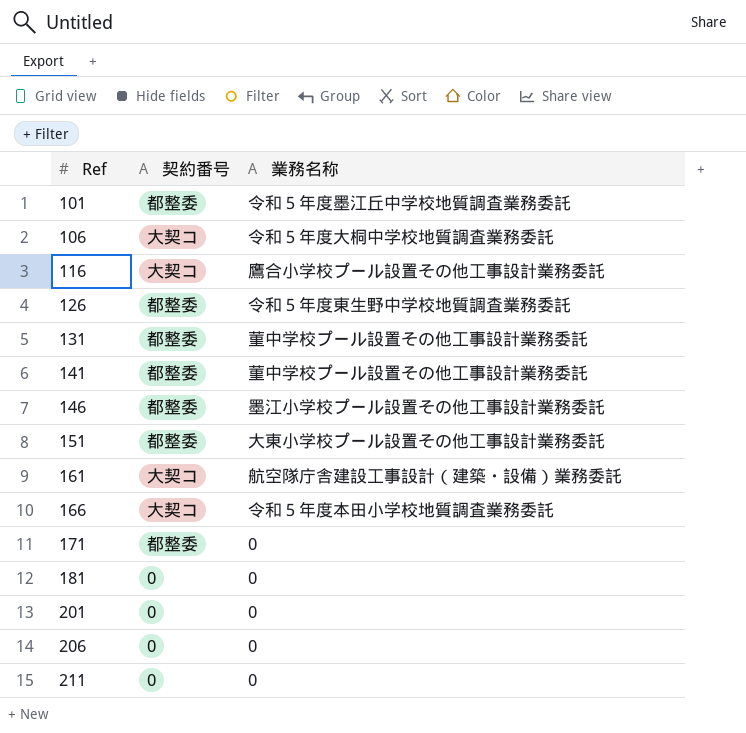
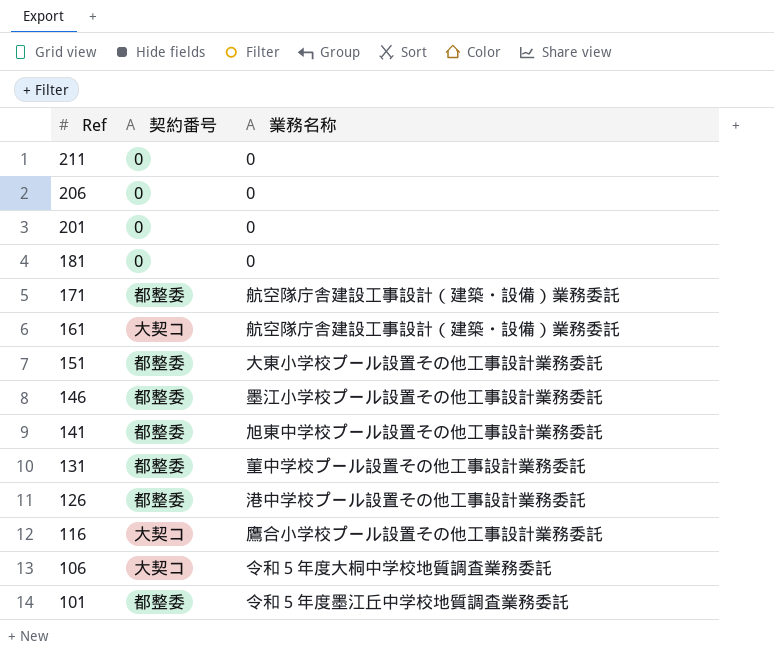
row order: Ref ascending -> Ref descending
row 166: 大契コ | 令和５年度本田小学校地質調査業務委託 -> none
171 | 業務名称: 0 -> 航空隊庁舎建設工事設計（建築・設備）業務委託
141 | 業務名称: 菫中学校プール設置その他工事設計業務委託 -> 旭東中学校プール設置その他工事設計業務委託
126 | 業務名称: 令和５年度東生野中学校地質調査業務委託 -> 港中学校プール設置その他工事設計業務委託

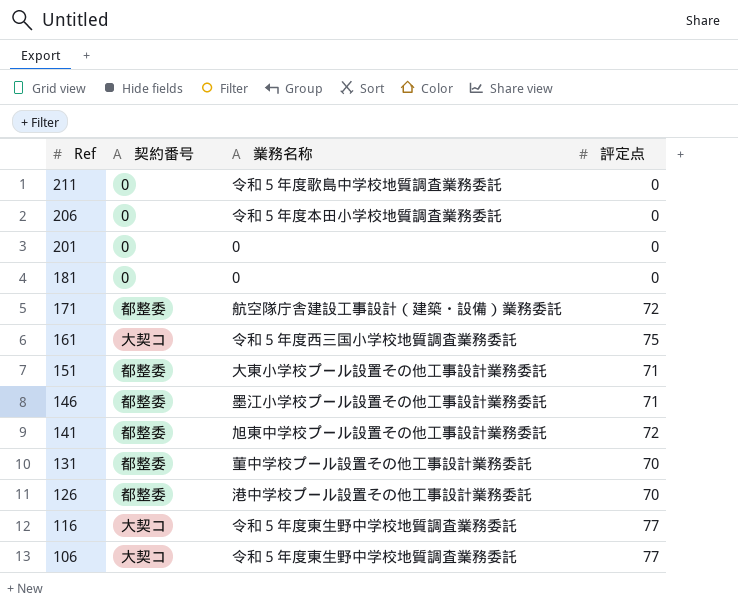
column 評定点 | position: none -> 4
row 101: 都整委 | 令和５年度墨江丘中学校地質調査業務委託 -> none
211 | 業務名称: 0 -> 令和５年度歌島中学校地質調査業務委託
206 | 業務名称: 0 -> 令和５年度本田小学校地質調査業務委託
161 | 業務名称: 航空隊庁舎建設工事設計（建築・設備）業務委託 -> 令和５年度西三国小学校地質調査業務委託
116 | 業務名称: 鷹合小学校プール設置その他工事設計業務委託 -> 令和５年度東生野中学校地質調査業務委託
106 | 業務名称: 令和５年度大桐中学校地質調査業務委託 -> 令和５年度東生野中学校地質調査業務委託

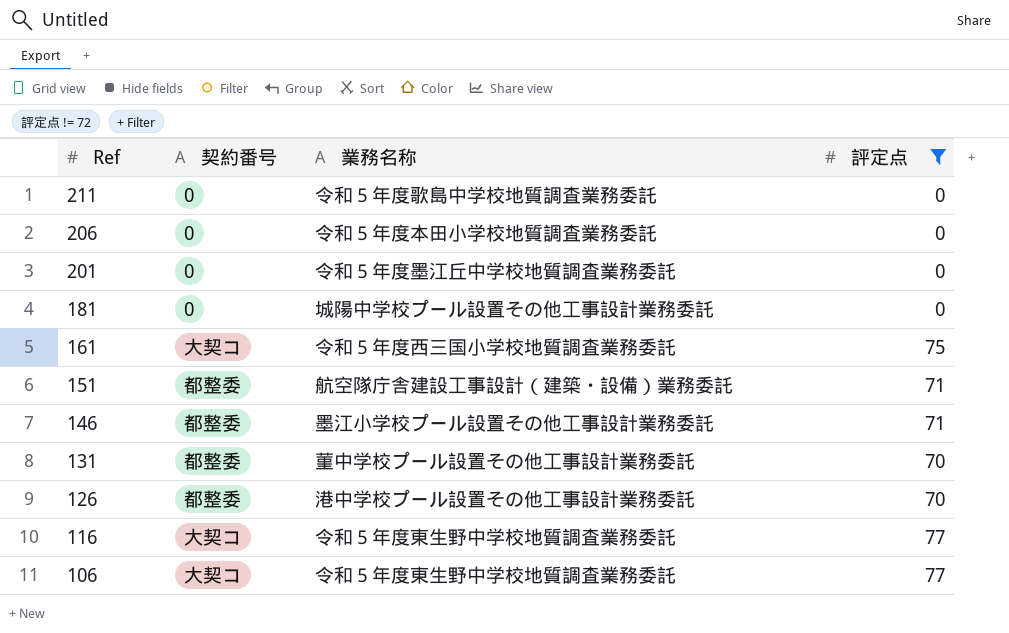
filter: none -> 評定点 != 72
201 | 業務名称: 0 -> 令和５年度墨江丘中学校地質調査業務委託
181 | 業務名称: 0 -> 城陽中学校プール設置その他工事設計業務委託
151 | 業務名称: 大東小学校プール設置その他工事設計業務委託 -> 航空隊庁舎建設工事設計（建築・設備）業務委託

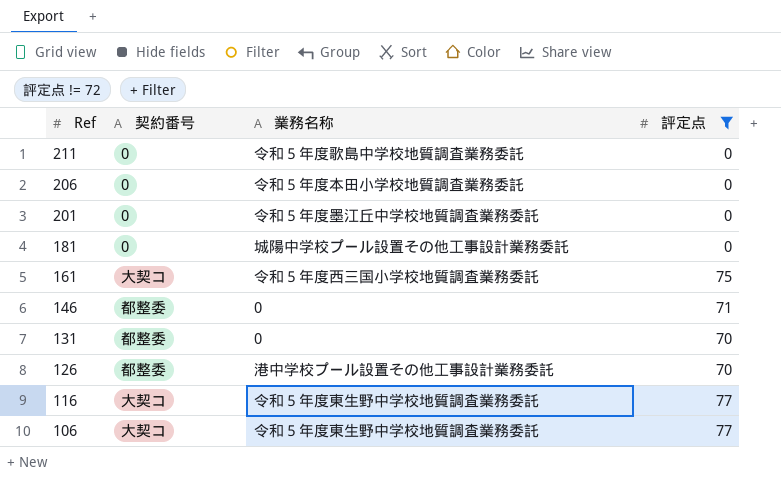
row 151: 都整委 | 航空隊庁舎建設工事設計（建築・設備）業務委託 | 71 -> none
146 | 業務名称: 墨江小学校プール設置その他工事設計業務委託 -> 0
131 | 業務名称: 菫中学校プール設置その他工事設計業務委託 -> 0

